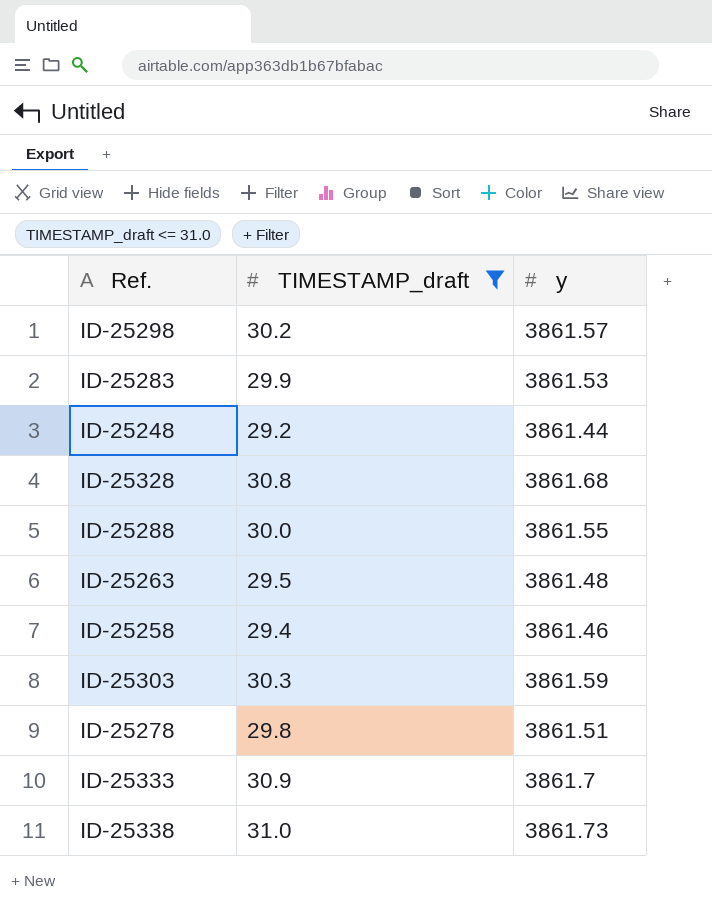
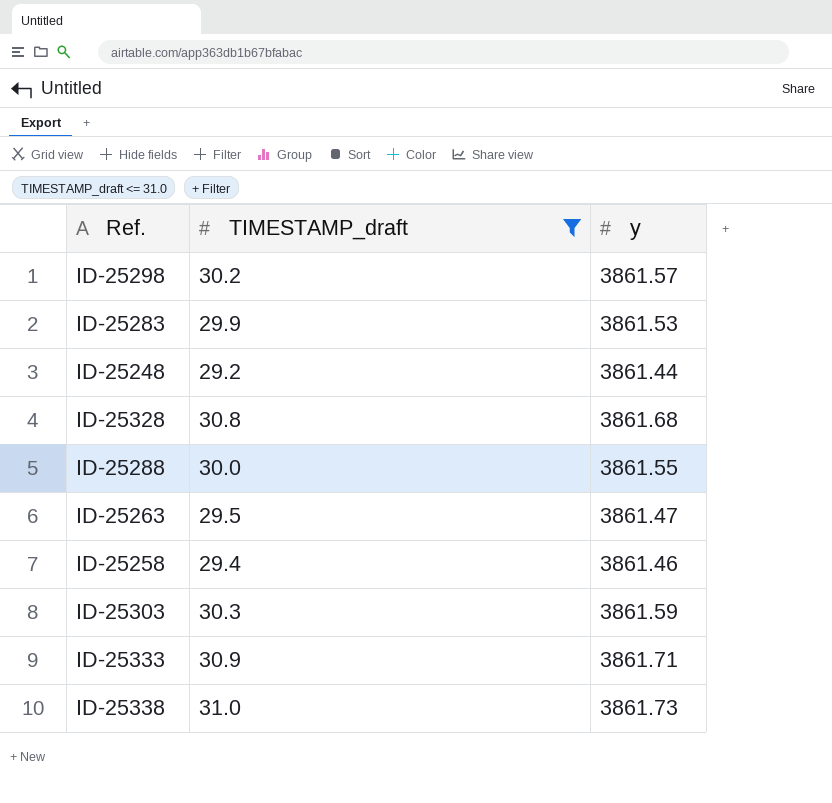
row ID-25278: 29.8 | 3861.51 -> none
ID-25263 | y: 3861.48 -> 3861.47
ID-25333 | y: 3861.7 -> 3861.71

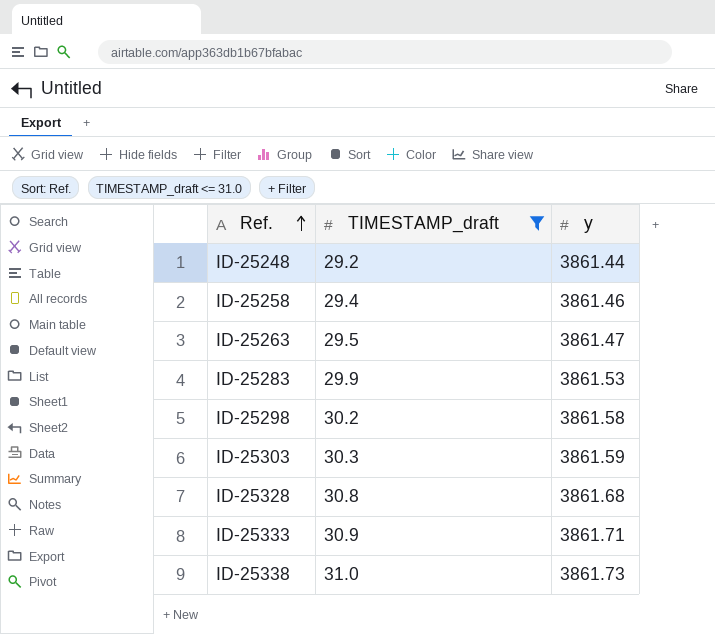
row order: none -> Ref. ascending
row ID-25288: 30.0 | 3861.55 -> none
ID-25298 | y: 3861.57 -> 3861.58

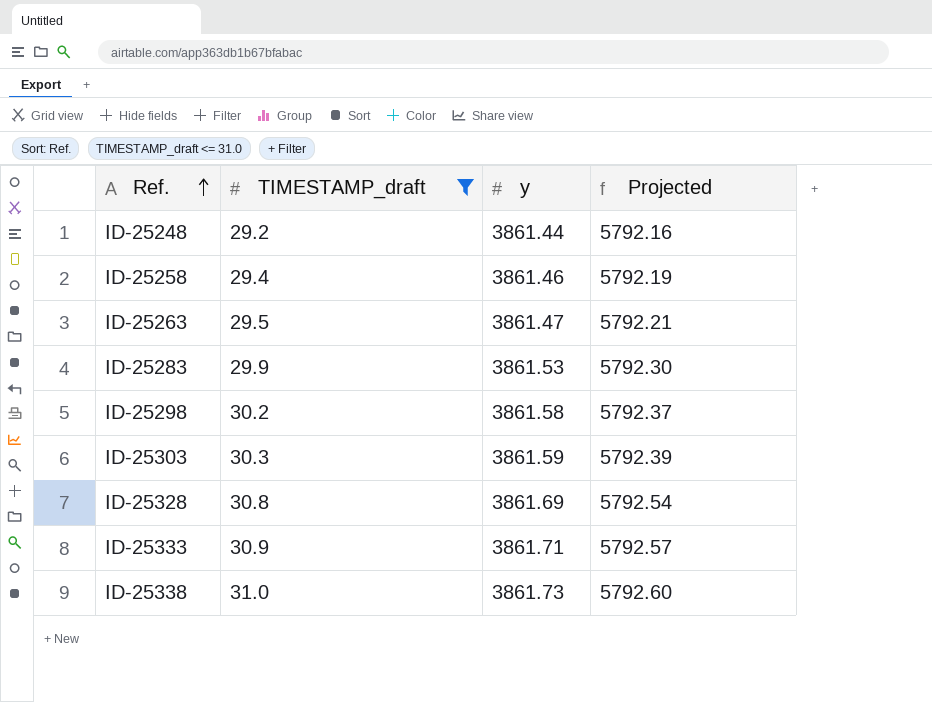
column Projected | formula: none -> [y] * 1.5
ID-25328 | y: 3861.68 -> 3861.69

